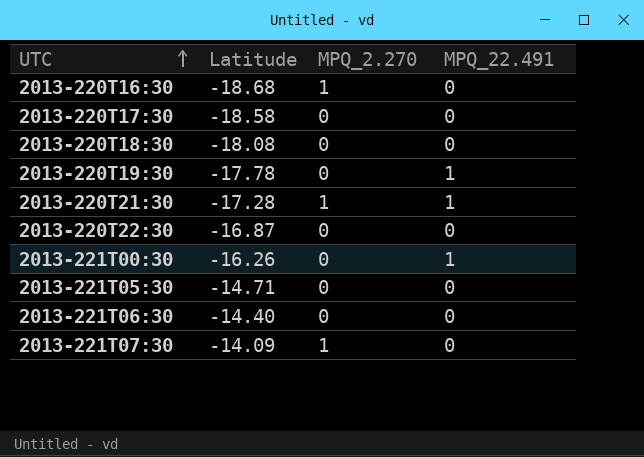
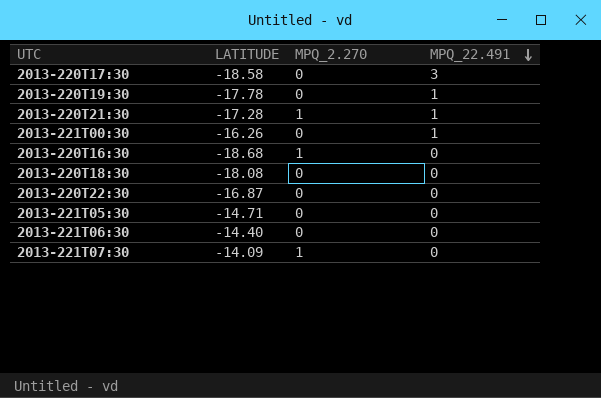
row order: UTC ascending -> MPQ_22.491 descending
column name: Latitude -> LATITUDE
2013-220T17:30 | MPQ_22.491: 0 -> 3

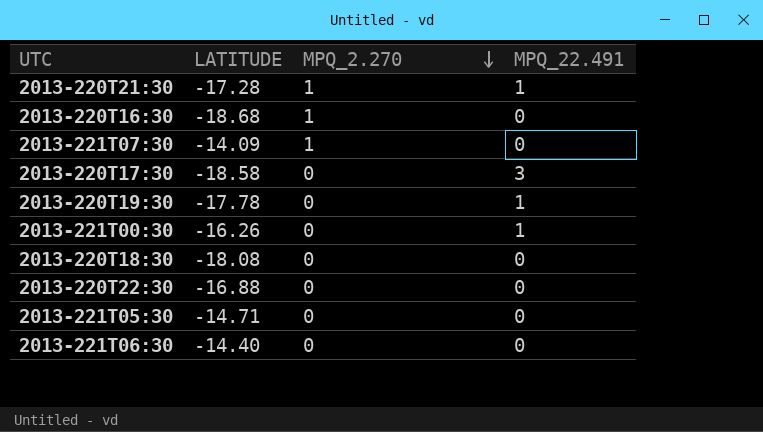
row order: MPQ_22.491 descending -> MPQ_2.270 descending
2013-220T22:30 | LATITUDE: -16.87 -> -16.88

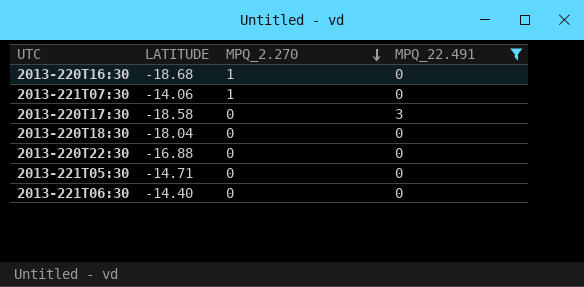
filter: none -> MPQ_22.491 != 1
2013-221T07:30 | LATITUDE: -14.09 -> -14.06
2013-220T18:30 | LATITUDE: -18.08 -> -18.04

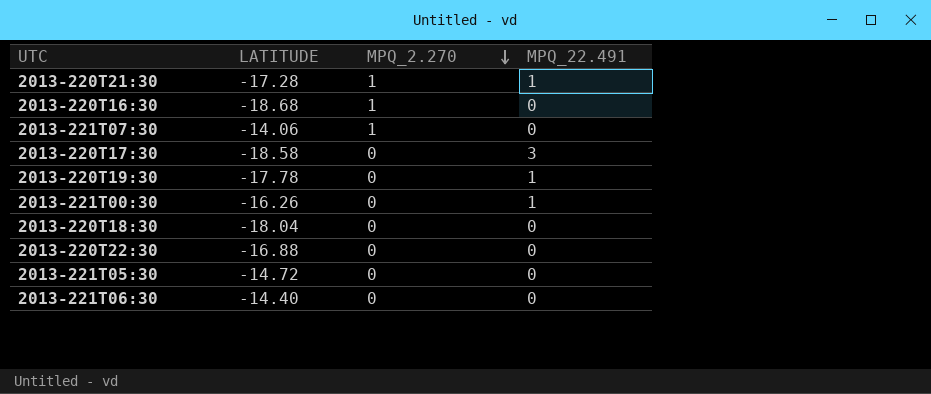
filter: MPQ_22.491 != 1 -> none
2013-221T05:30 | LATITUDE: -14.71 -> -14.72

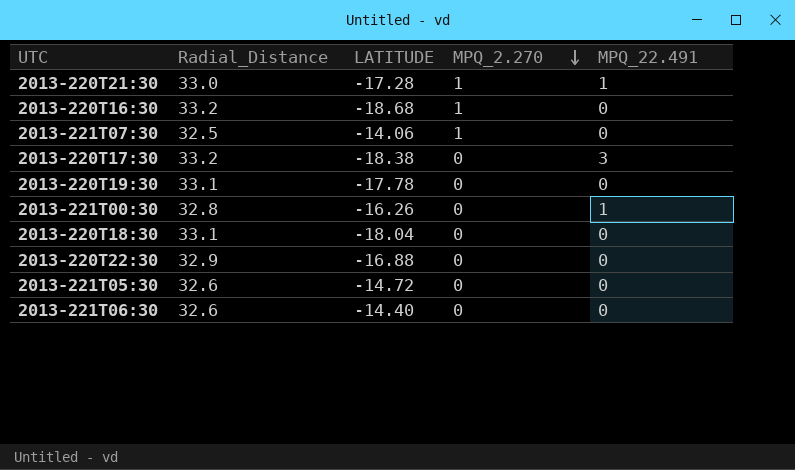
column Radial_Distance | position: none -> 2
2013-220T17:30 | LATITUDE: -18.58 -> -18.38
2013-220T19:30 | MPQ_22.491: 1 -> 0

